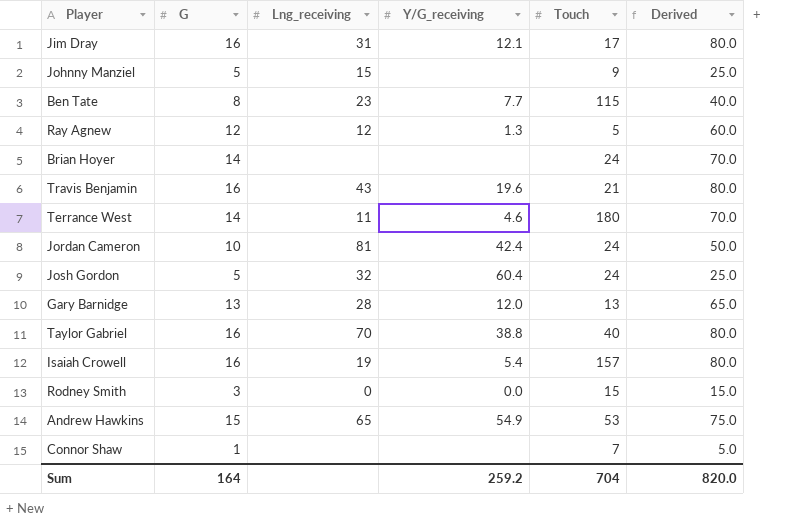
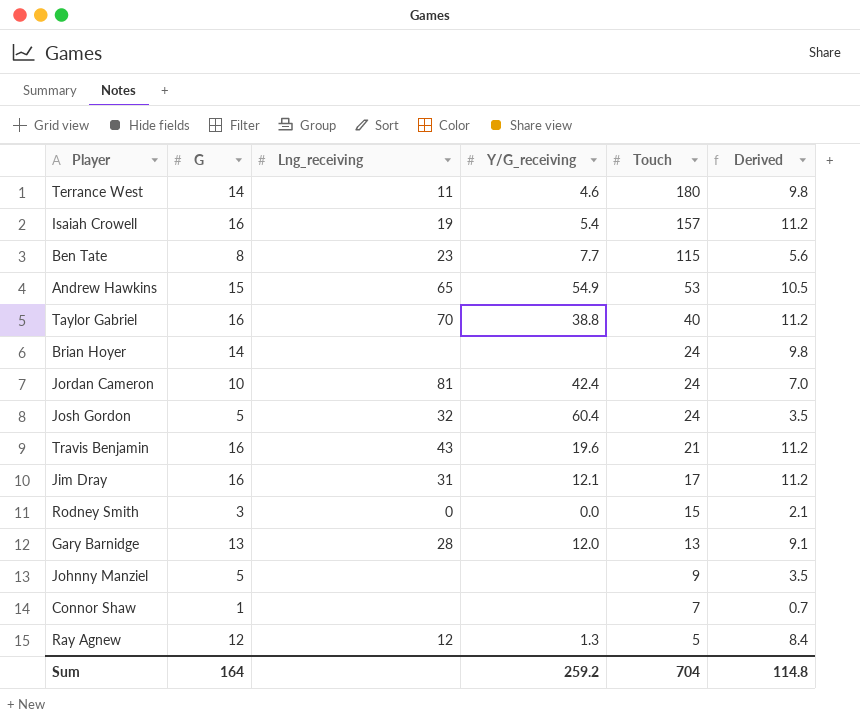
row order: none -> Touch descending
column Derived | formula: [G] * 5 -> [G] * 0.7
Johnny Manziel | Lng_receiving: 15 -> none
Sum | Derived: 820.0 -> 114.8

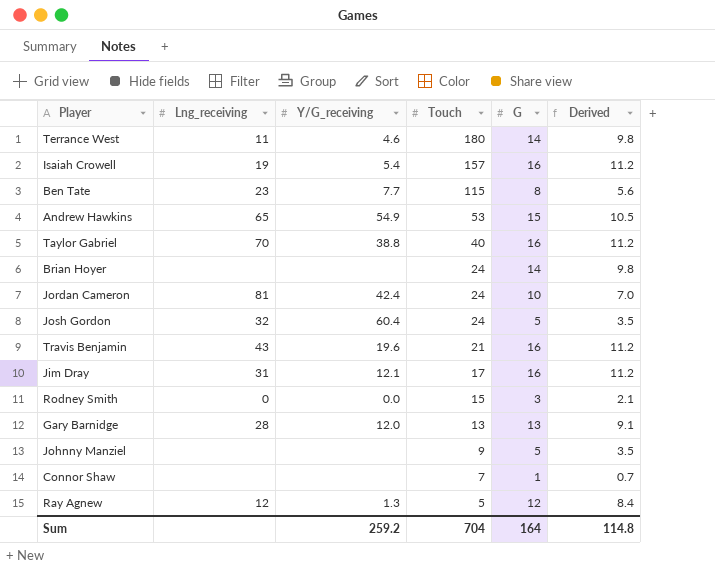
column G | position: 2 -> 5

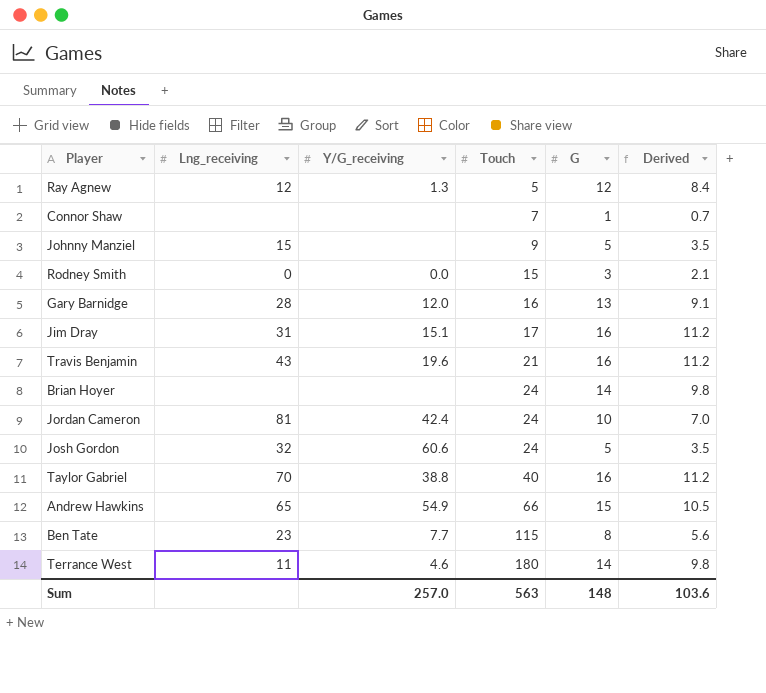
row order: Touch descending -> Touch ascending
row Isaiah Crowell: 19 | 5.4 | 157 | 16 | 11.2 -> none
Johnny Manziel | Lng_receiving: none -> 15
Gary Barnidge | Touch: 13 -> 16
Jim Dray | Y/G_receiving: 12.1 -> 15.1
Josh Gordon | Y/G_receiving: 60.4 -> 60.6
Andrew Hawkins | Touch: 53 -> 66
Sum | Y/G_receiving: 259.2 -> 257.0
Sum | Touch: 704 -> 563
Sum | G: 164 -> 148
Sum | Derived: 114.8 -> 103.6

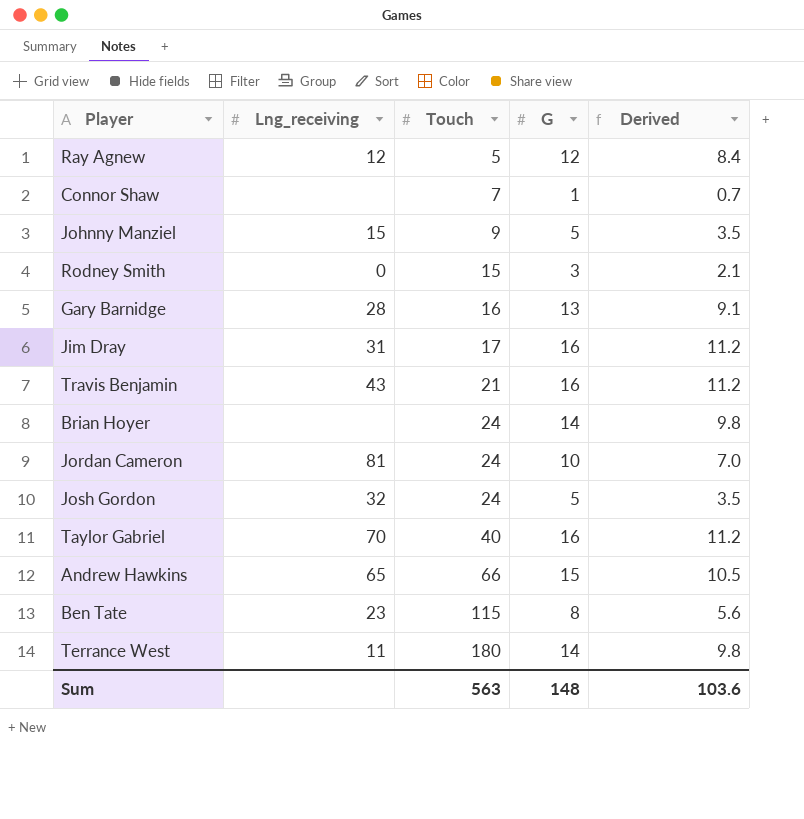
column Y/G_receiving | position: 3 -> none

